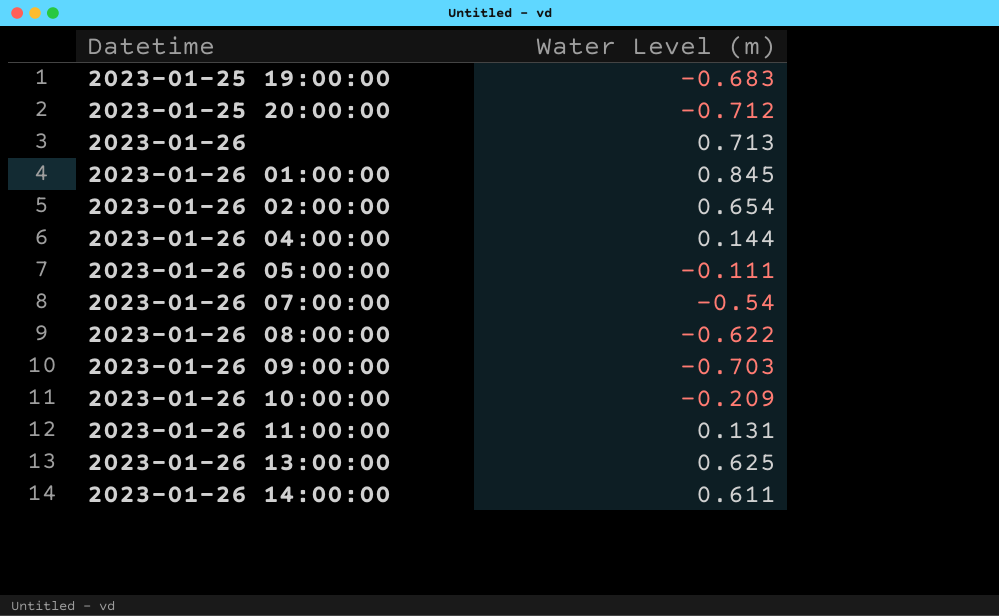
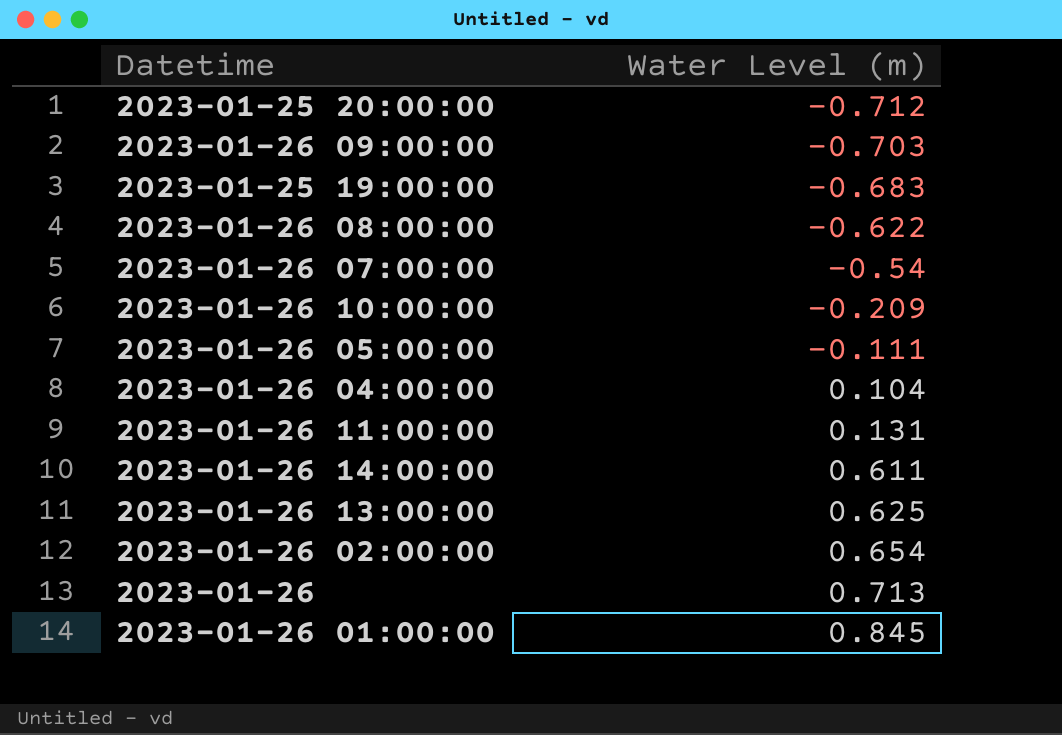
row order: Datetime ascending -> Water Level (m) ascending
2023-01-26 04:00:00 | Water Level (m): 0.144 -> 0.104

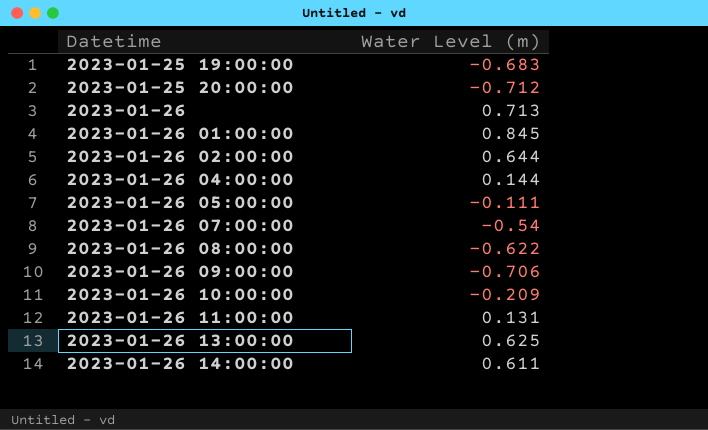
row order: Water Level (m) ascending -> Datetime ascending
2023-01-26 02:00:00 | Water Level (m): 0.654 -> 0.644
2023-01-26 04:00:00 | Water Level (m): 0.104 -> 0.144
2023-01-26 09:00:00 | Water Level (m): -0.703 -> -0.706

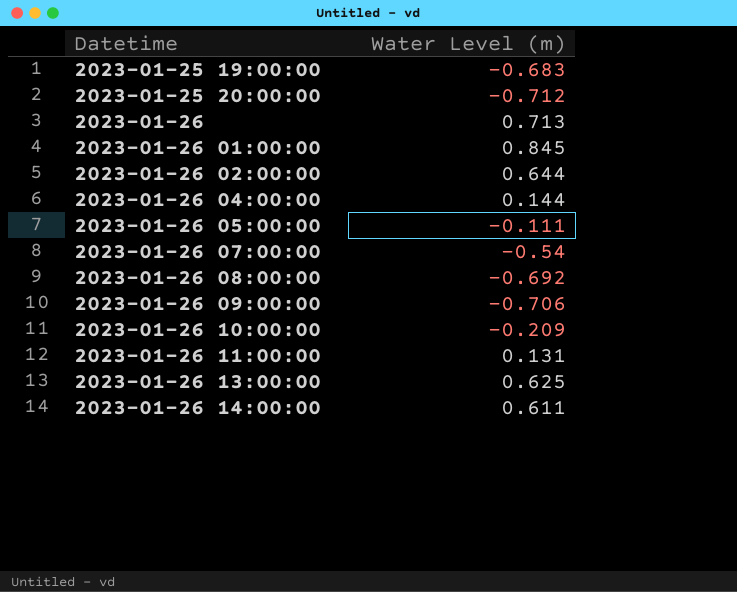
2023-01-26 08:00:00 | Water Level (m): -0.622 -> -0.692

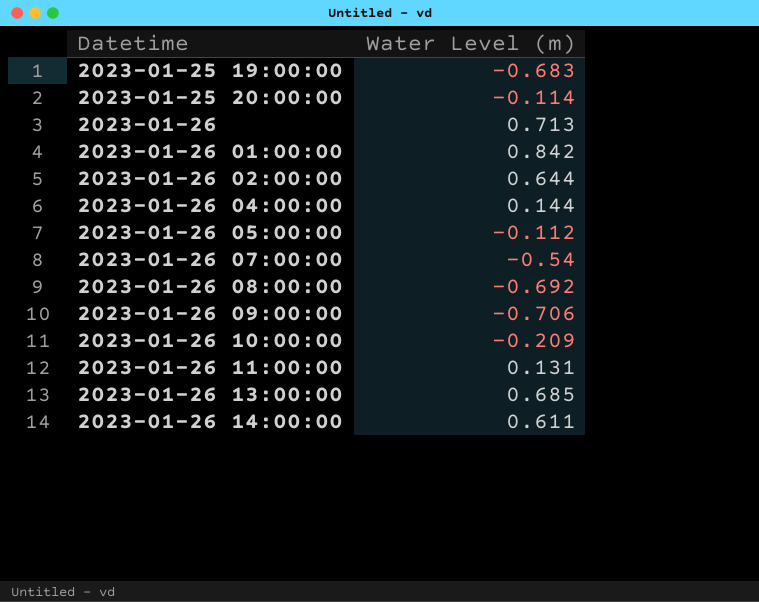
2023-01-25 20:00:00 | Water Level (m): -0.712 -> -0.114
2023-01-26 01:00:00 | Water Level (m): 0.845 -> 0.842
2023-01-26 05:00:00 | Water Level (m): -0.111 -> -0.112
2023-01-26 13:00:00 | Water Level (m): 0.625 -> 0.685

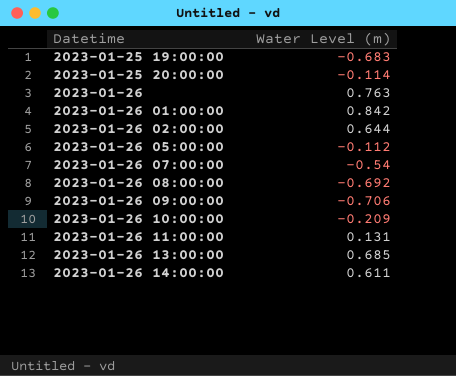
row 2023-01-26 04:00:00: 0.144 -> none
2023-01-26 | Water Level (m): 0.713 -> 0.763

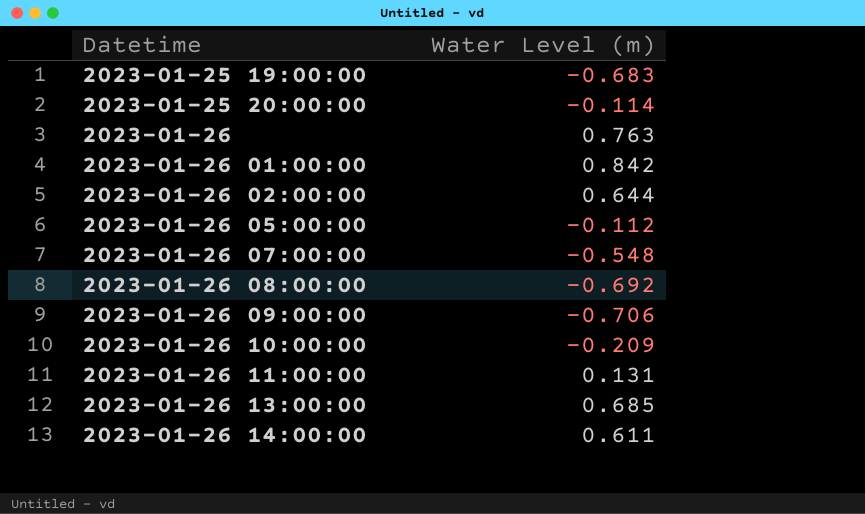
2023-01-26 07:00:00 | Water Level (m): -0.54 -> -0.548

